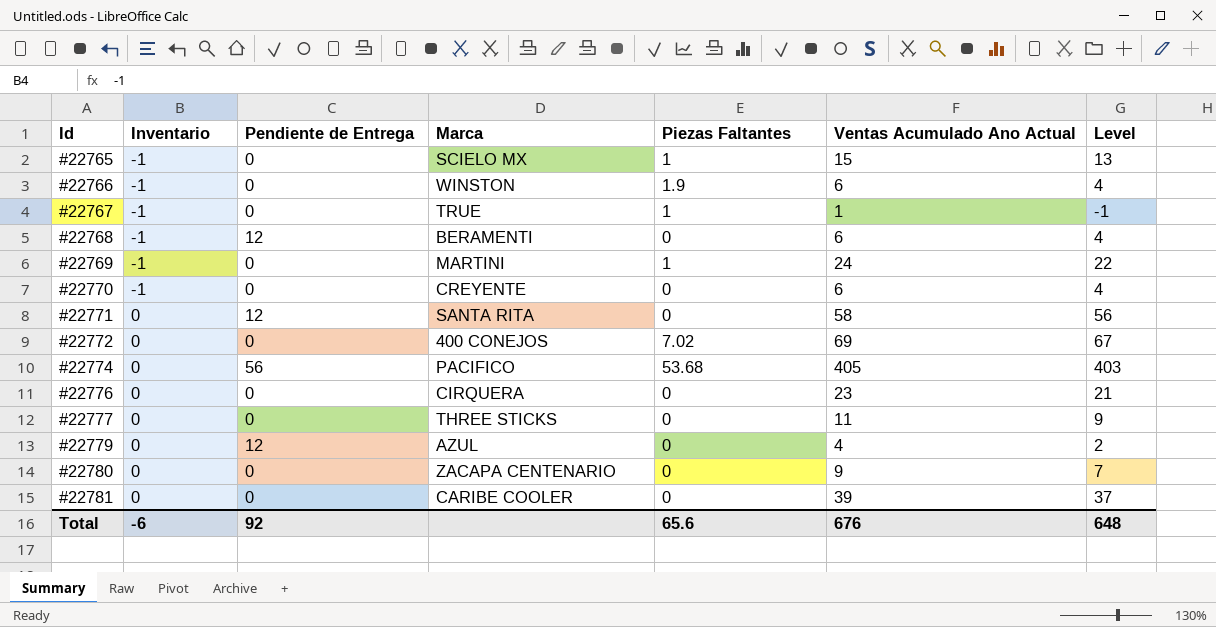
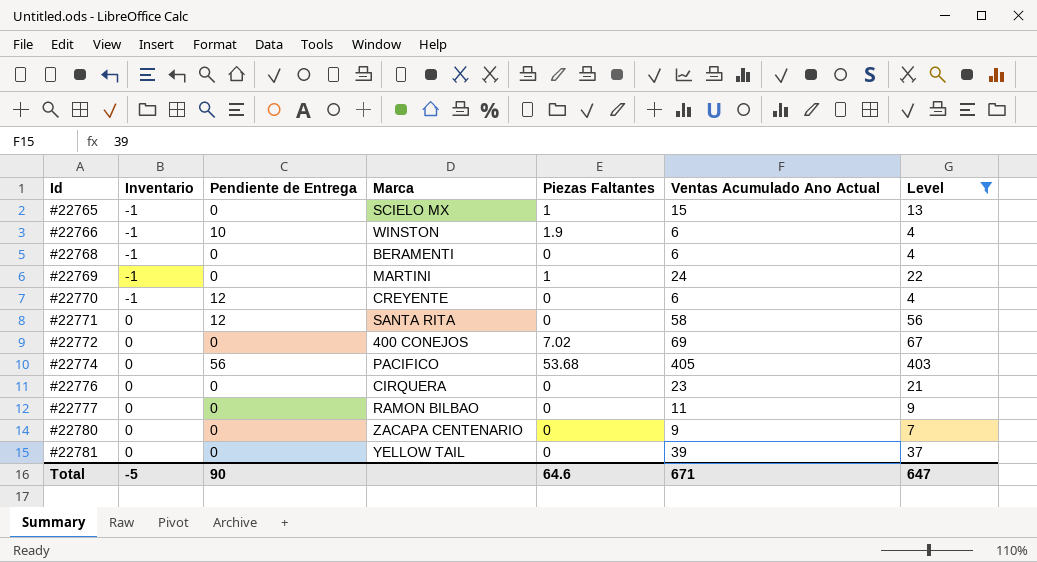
filter: none -> Level >= 4
#22766 | Pendiente de Entrega: 0 -> 10
#22768 | Pendiente de Entrega: 12 -> 0
#22770 | Pendiente de Entrega: 0 -> 12
#22777 | Marca: THREE STICKS -> RAMON BILBAO
#22781 | Marca: CARIBE COOLER -> YELLOW TAIL
Total | Inventario: -6 -> -5
Total | Pendiente de Entrega: 92 -> 90
Total | Piezas Faltantes: 65.6 -> 64.6
Total | Ventas Acumulado Ano Actual: 676 -> 671
Total | Level: 648 -> 647

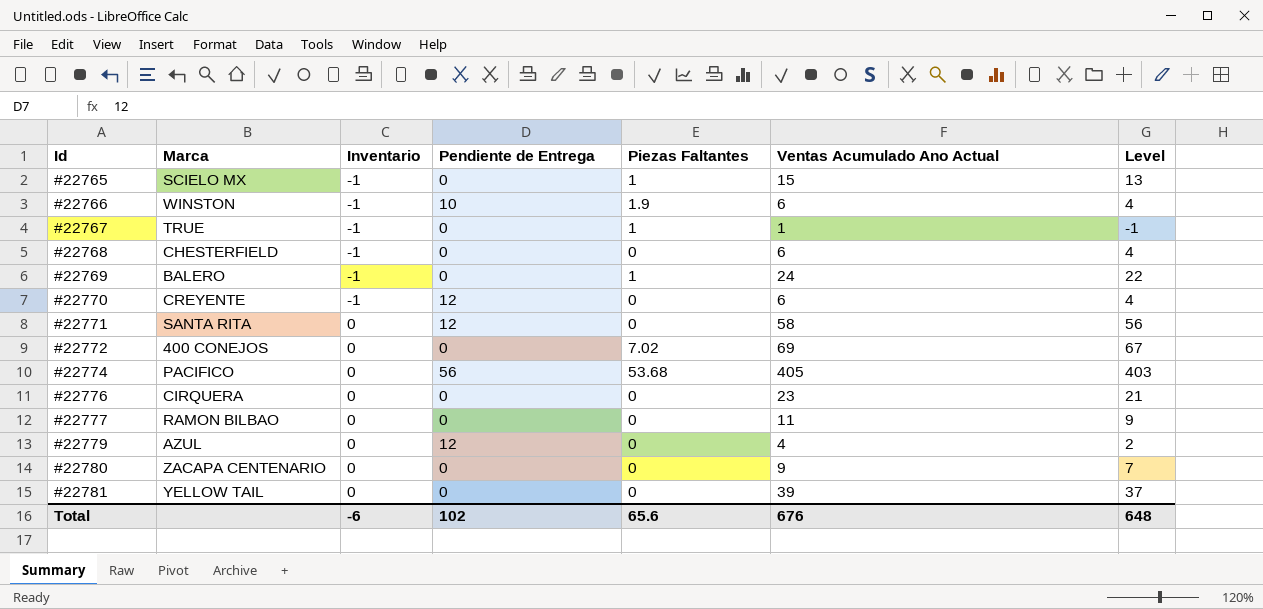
filter: Level >= 4 -> none
column Marca | position: 4 -> 2
#22768 | Marca: BERAMENTI -> CHESTERFIELD
#22769 | Marca: MARTINI -> BALERO
Total | Inventario: -5 -> -6
Total | Pendiente de Entrega: 90 -> 102
Total | Piezas Faltantes: 64.6 -> 65.6
Total | Ventas Acumulado Ano Actual: 671 -> 676
Total | Level: 647 -> 648

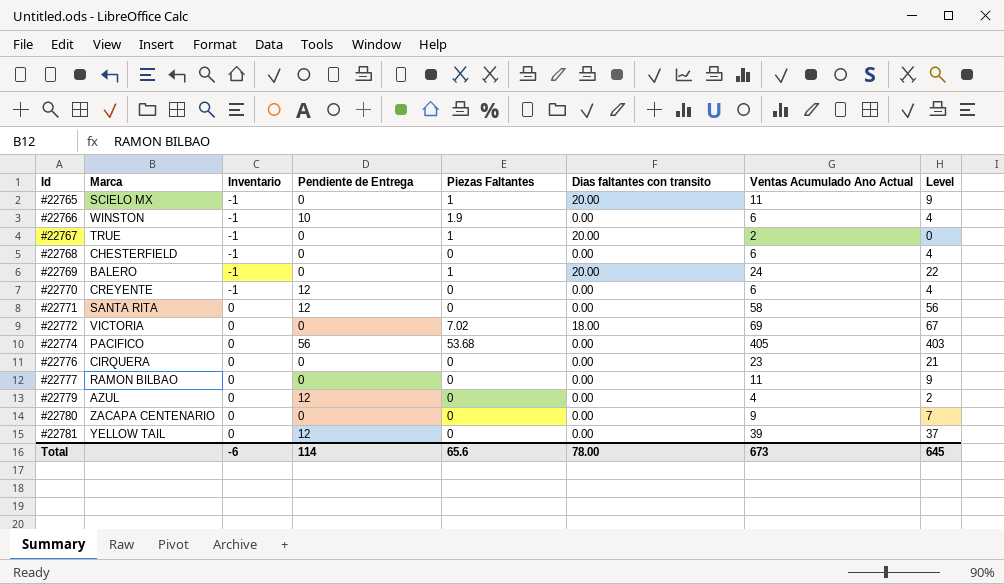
column Dias faltantes con transito | position: none -> 6
#22765 | Ventas Acumulado Ano Actual: 15 -> 11
#22765 | Level: 13 -> 9
#22767 | Ventas Acumulado Ano Actual: 1 -> 2
#22767 | Level: -1 -> 0
#22772 | Marca: 400 CONEJOS -> VICTORIA
#22781 | Pendiente de Entrega: 0 -> 12
Total | Pendiente de Entrega: 102 -> 114
Total | Ventas Acumulado Ano Actual: 676 -> 673
Total | Level: 648 -> 645

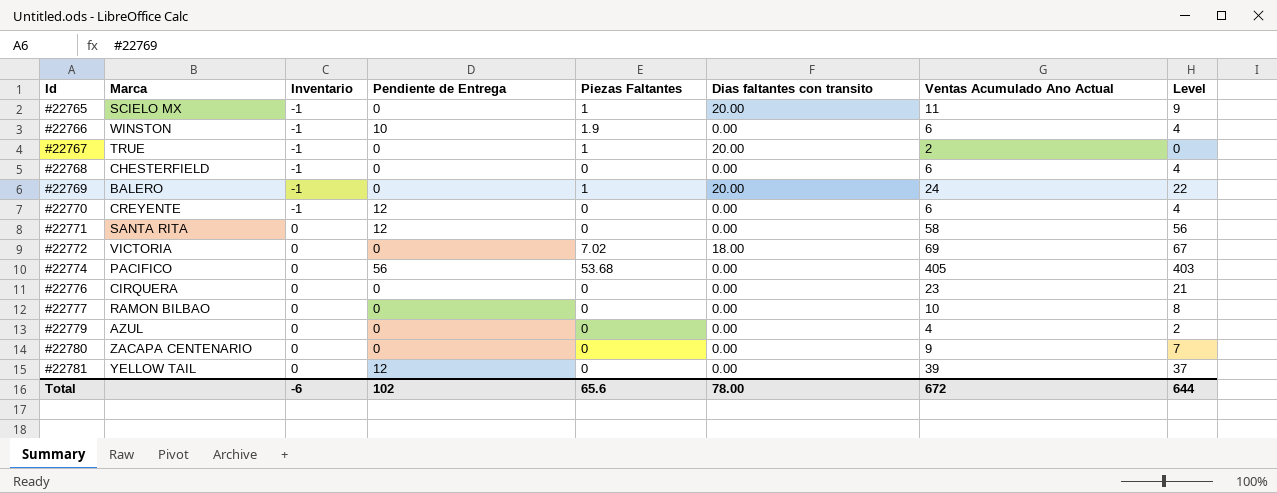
#22777 | Ventas Acumulado Ano Actual: 11 -> 10
#22777 | Level: 9 -> 8
#22779 | Pendiente de Entrega: 12 -> 0
Total | Pendiente de Entrega: 114 -> 102
Total | Ventas Acumulado Ano Actual: 673 -> 672
Total | Level: 645 -> 644

